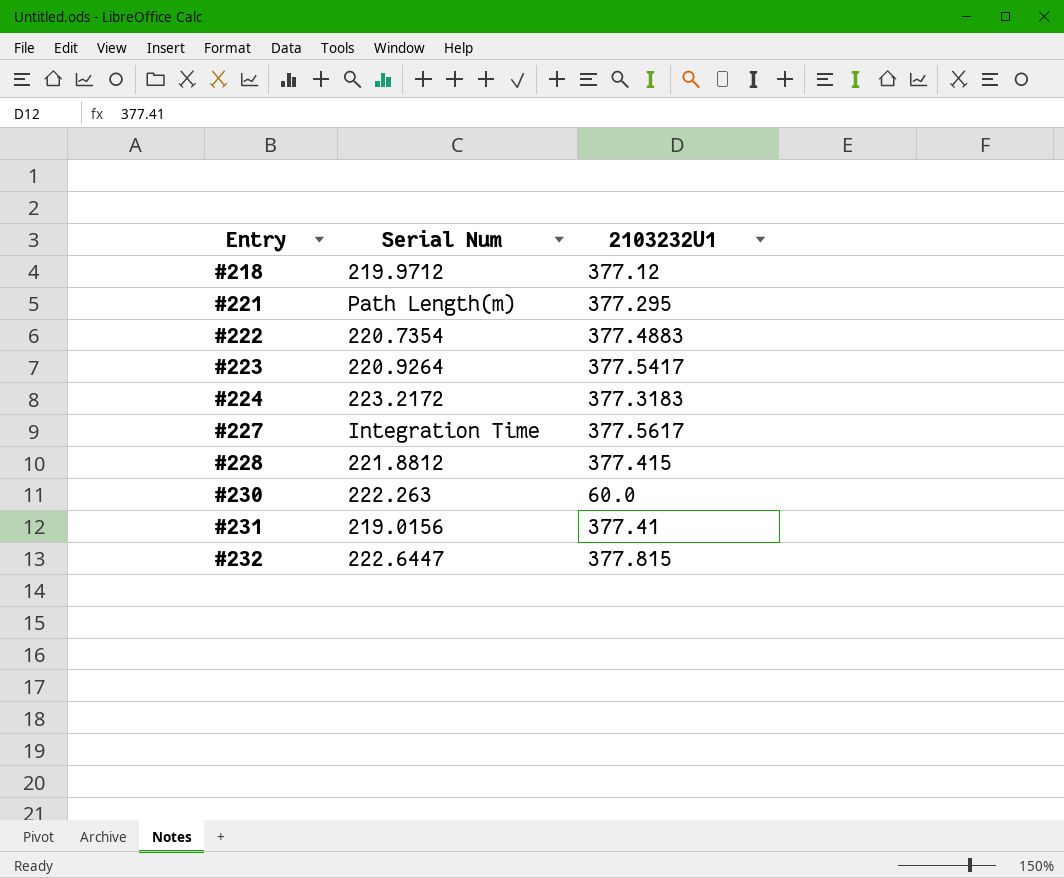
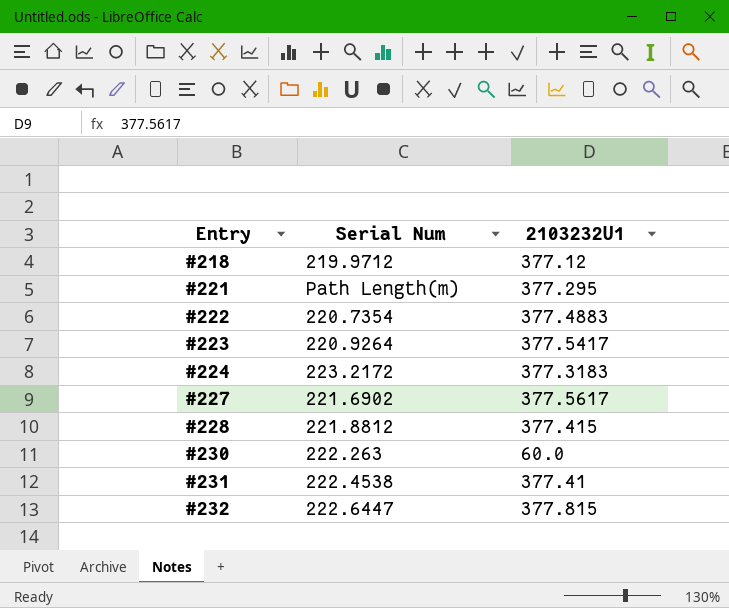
#227 | Serial Num: Integration Time -> 221.6902
#231 | Serial Num: 219.0156 -> 222.4538

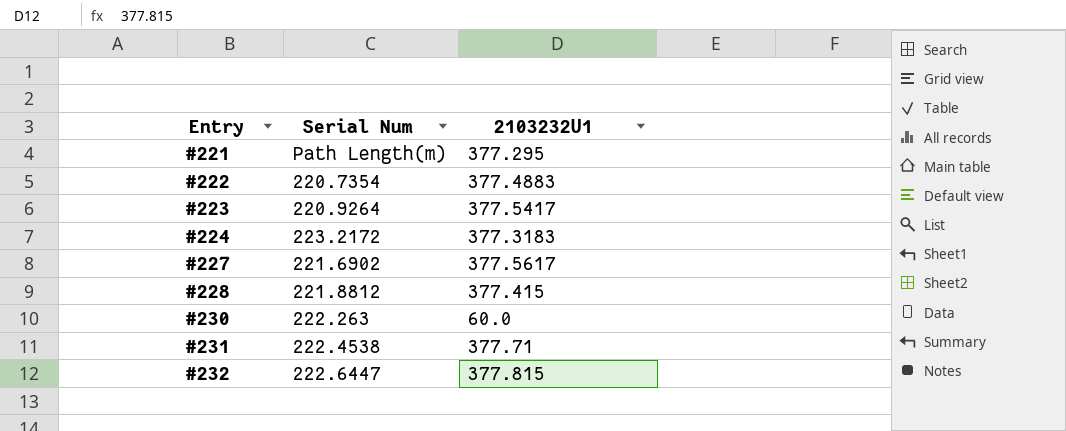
row #218: 219.9712 | 377.12 -> none
#231 | 2103232U1: 377.41 -> 377.71

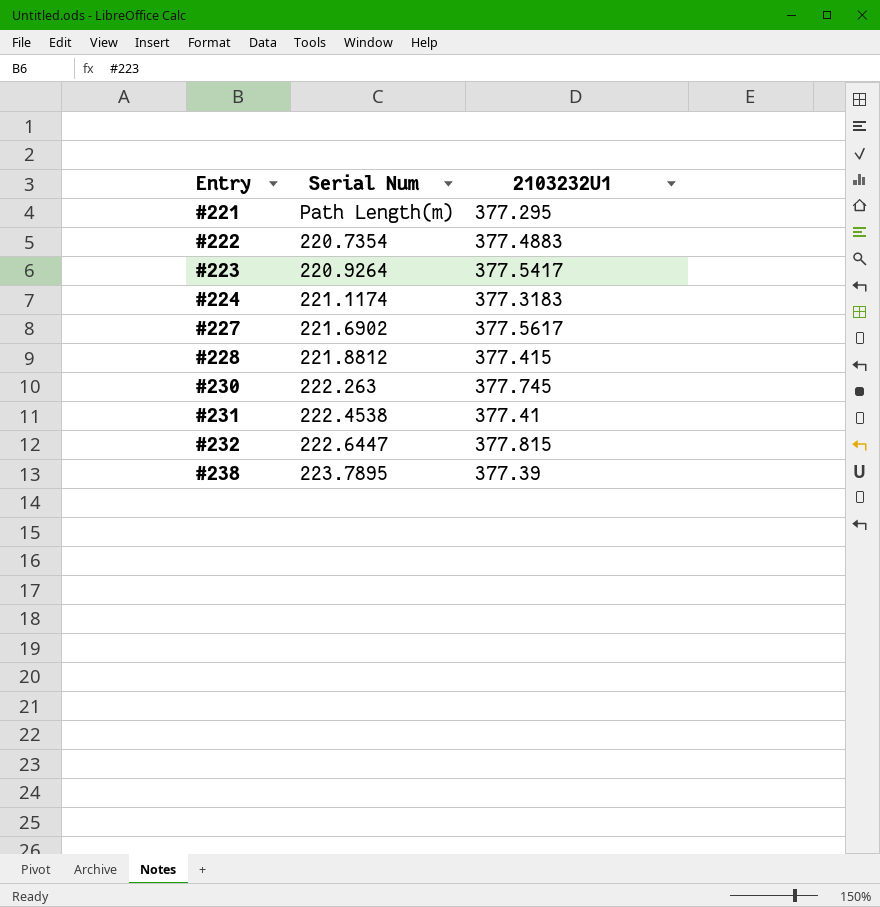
#224 | Serial Num: 223.2172 -> 221.1174
#230 | 2103232U1: 60.0 -> 377.745
#231 | 2103232U1: 377.71 -> 377.41
row #238: none -> 223.7895 | 377.39

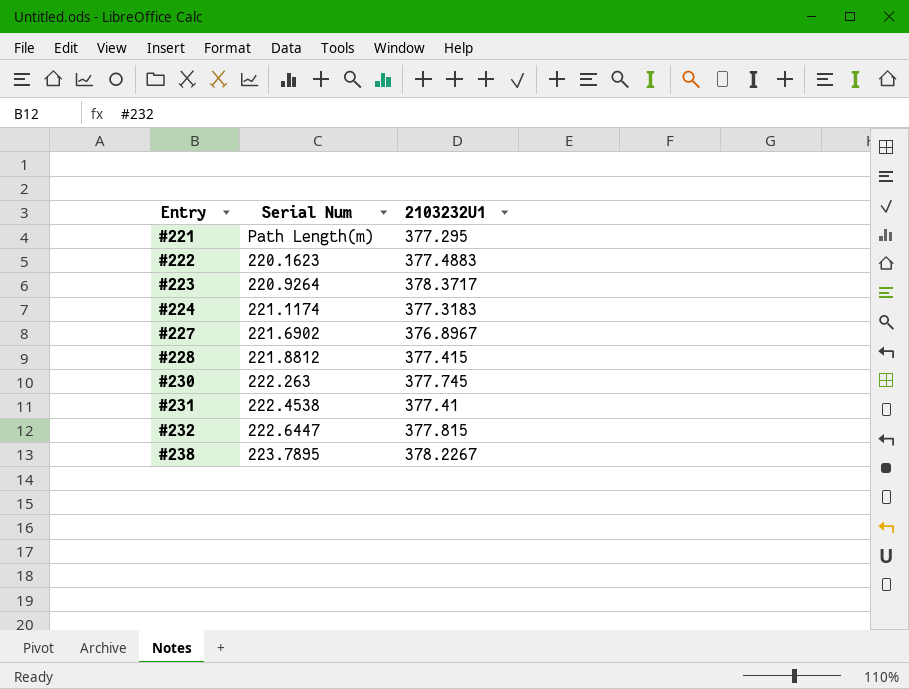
#222 | Serial Num: 220.7354 -> 220.1623
#223 | 2103232U1: 377.5417 -> 378.3717
#227 | 2103232U1: 377.5617 -> 376.8967
#238 | 2103232U1: 377.39 -> 378.2267

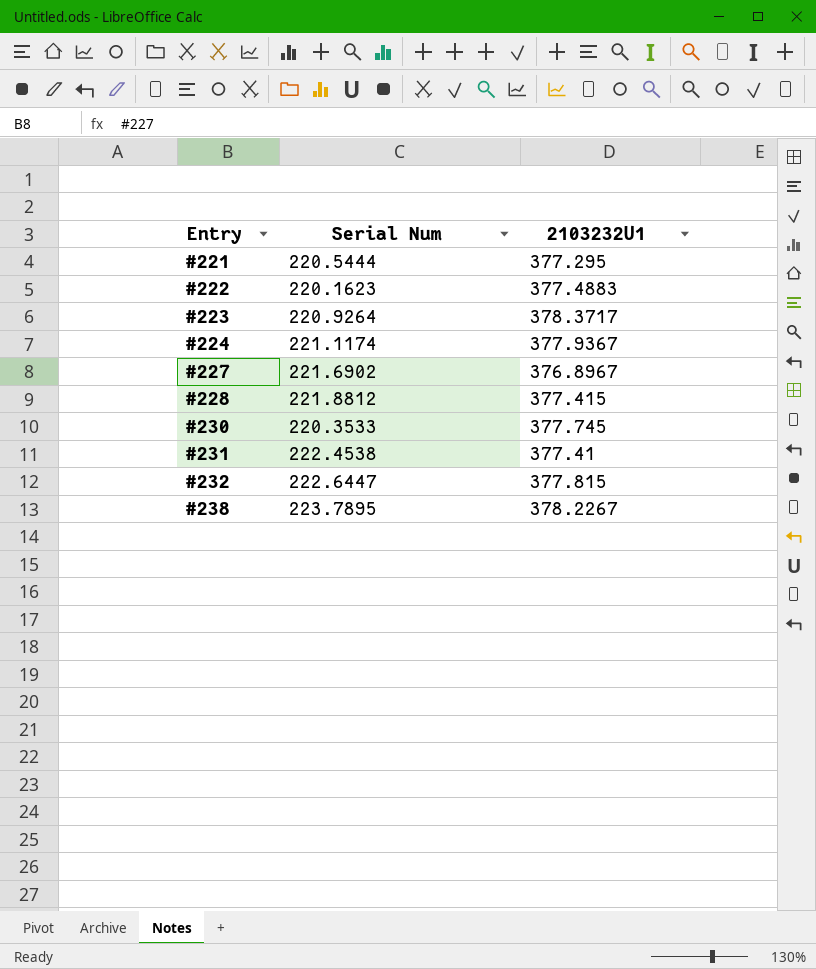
#221 | Serial Num: Path Length(m) -> 220.5444
#224 | 2103232U1: 377.3183 -> 377.9367
#230 | Serial Num: 222.263 -> 220.3533

